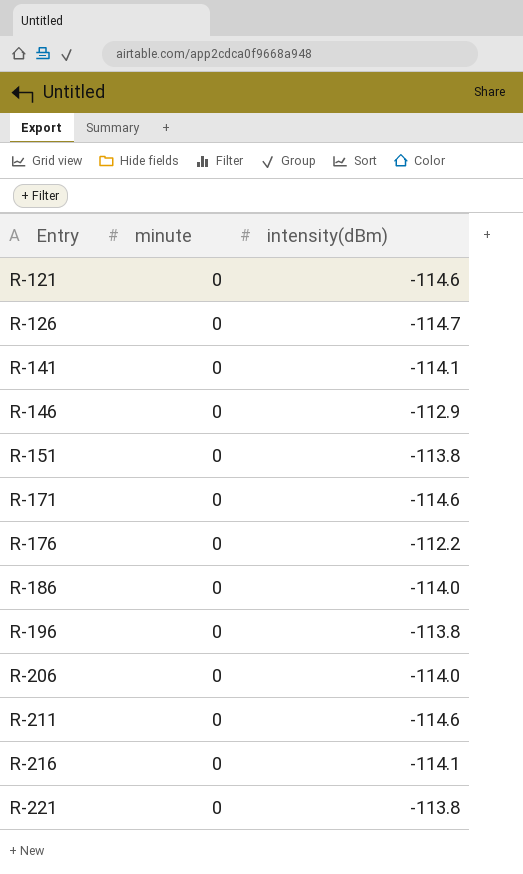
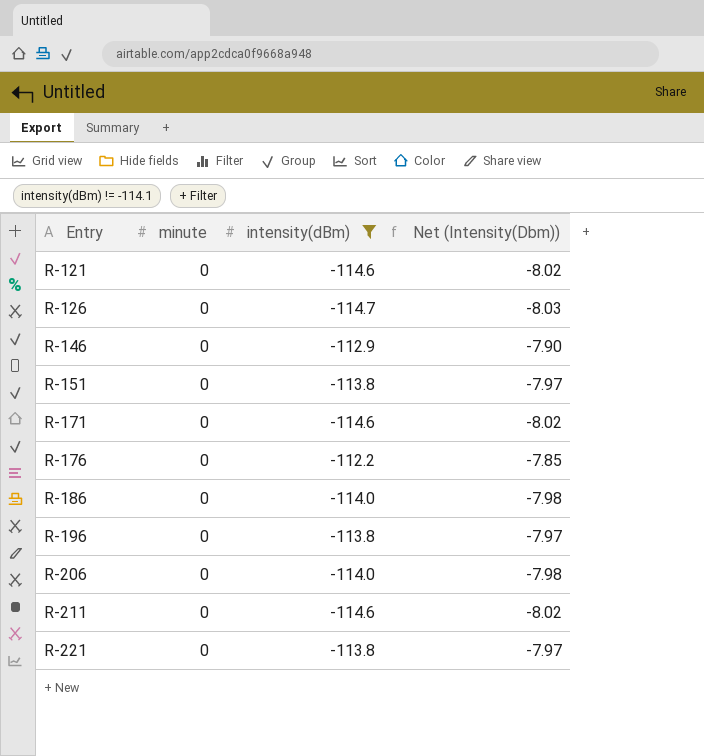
filter: none -> intensity(dBm) != -114.1
column Net (Intensity(Dbm)) | formula: none -> [intensity(dBm)] * 0.07

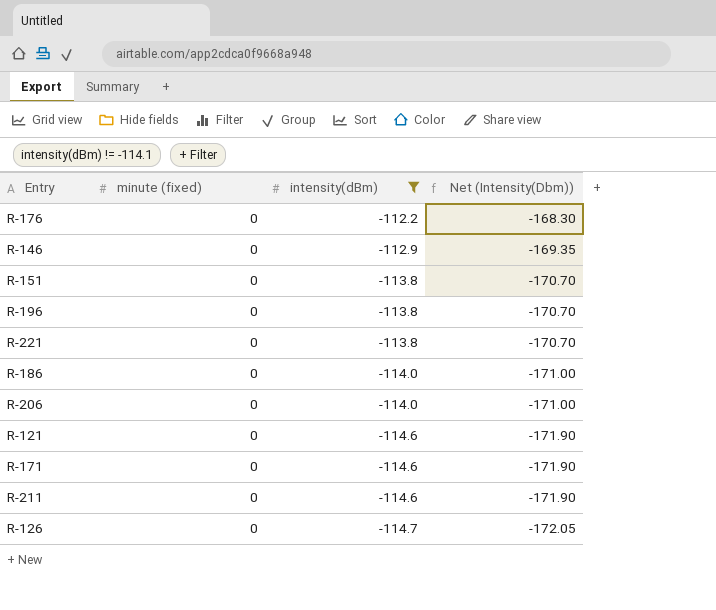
row order: Entry ascending -> intensity(dBm) descending
column name: minute -> minute (fixed)
column Net (Intensity(Dbm)) | formula: [intensity(dBm)] * 0.07 -> [intensity(dBm)] * 1.5

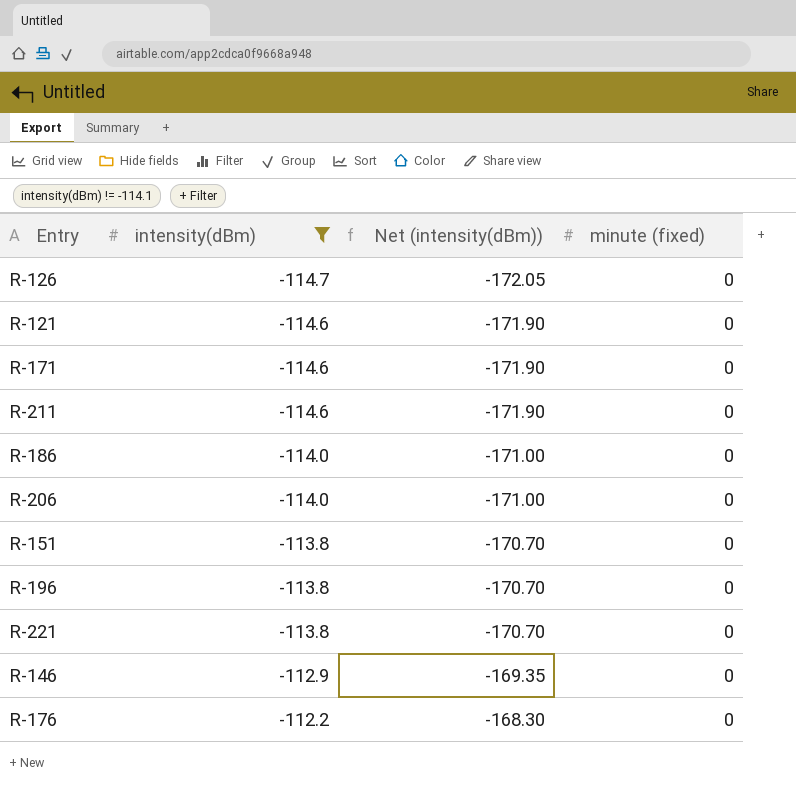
row order: intensity(dBm) descending -> intensity(dBm) ascending
column name: Net (Intensity(Dbm)) -> Net (intensity(dBm))
column minute (fixed) | position: 2 -> 4

